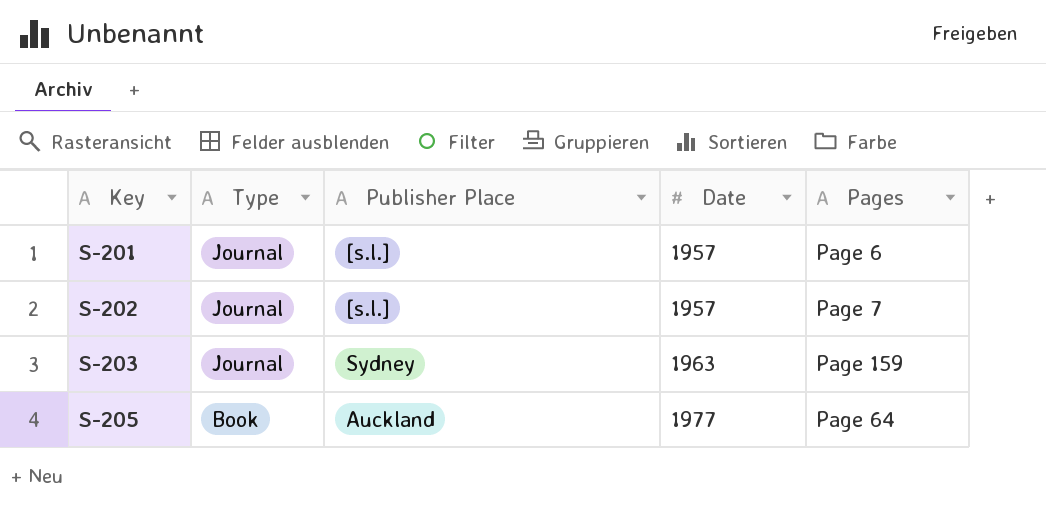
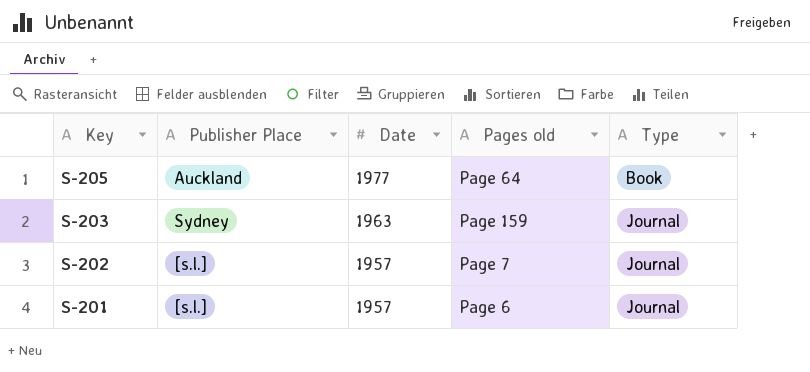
row order: Key ascending -> Key descending
column name: Pages -> Pages old
column Type | position: 2 -> 5

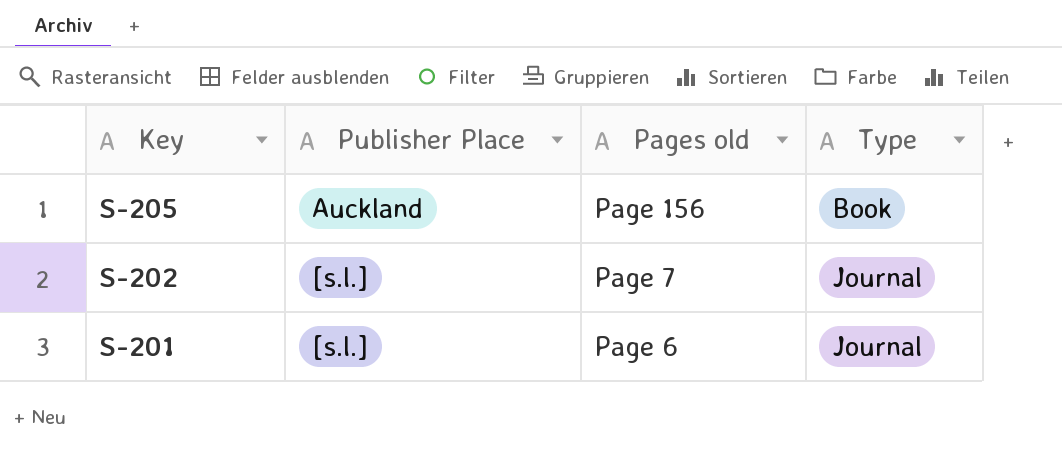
column Date | position: 3 -> none
row S-203: Sydney | 1963 | Page 159 | Journal -> none
S-205 | Pages old: Page 64 -> Page 156

